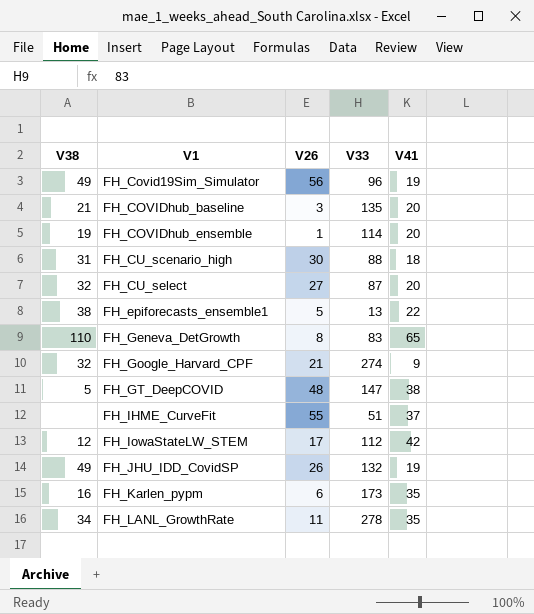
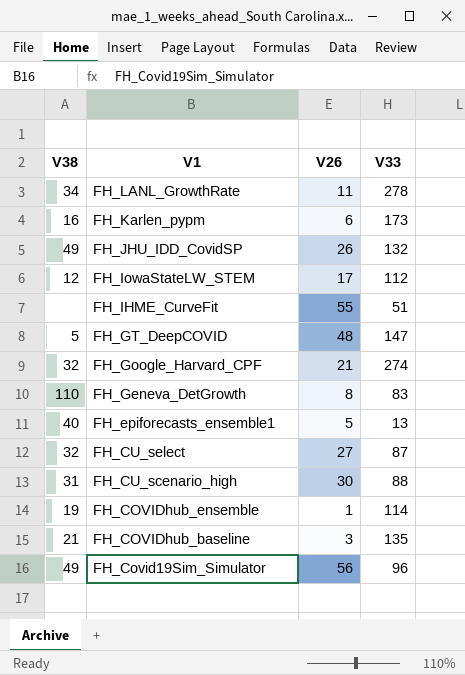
row order: V1 ascending -> V1 descending
column V41 | position: 5 -> none
FH_epiforecasts_ensemble1 | V38: 38 -> 40

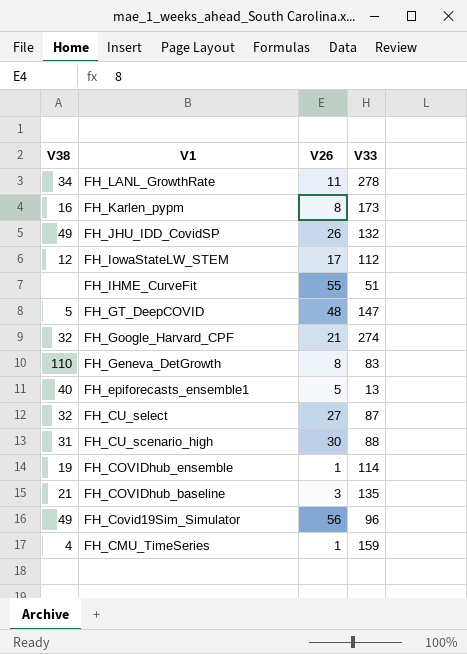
FH_Karlen_pypm | V26: 6 -> 8
row FH_CMU_TimeSeries: none -> 4 | 1 | 159

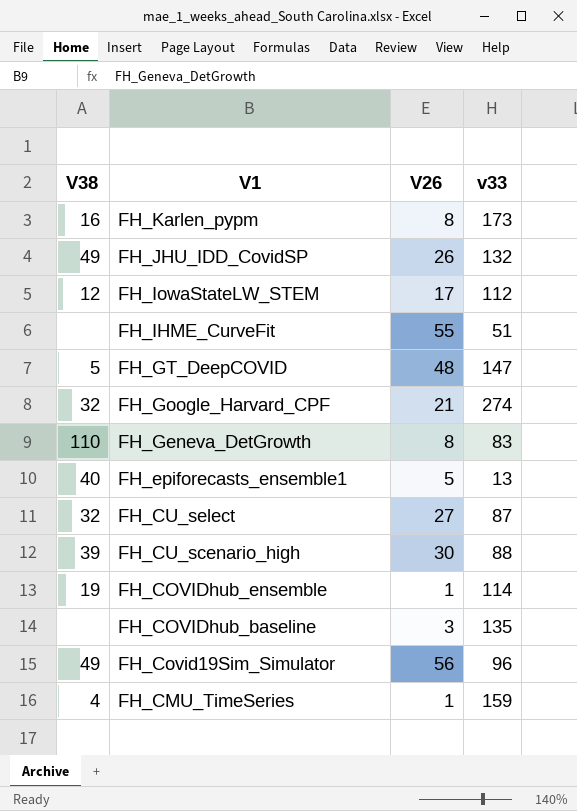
column name: V33 -> v33
row FH_LANL_GrowthRate: 34 | 11 | 278 -> none
FH_CU_scenario_high | V38: 31 -> 39
FH_COVIDhub_baseline | V38: 21 -> none

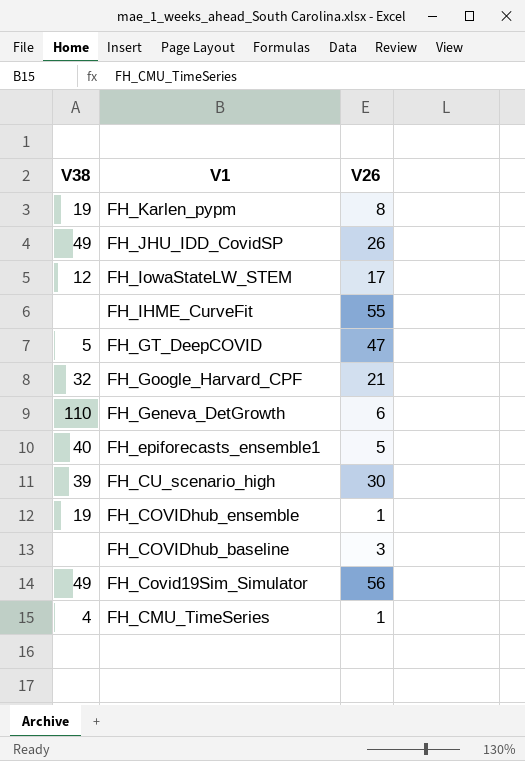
column v33 | position: 4 -> none
row FH_CU_select: 32 | 27 | 87 -> none
FH_Karlen_pypm | V38: 16 -> 19
FH_GT_DeepCOVID | V26: 48 -> 47
FH_Geneva_DetGrowth | V26: 8 -> 6

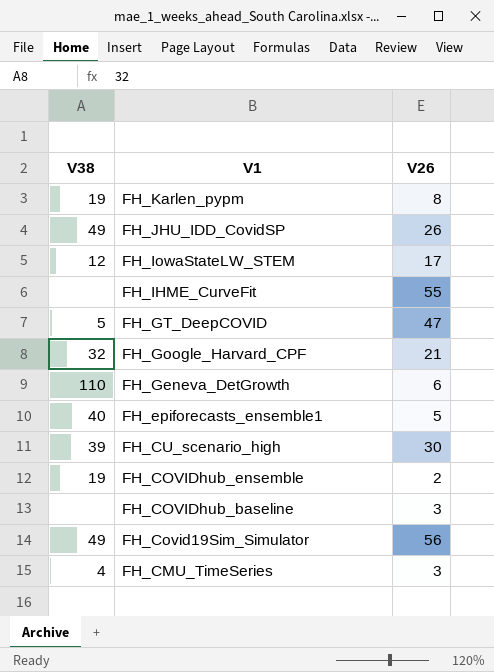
FH_COVIDhub_ensemble | V26: 1 -> 2
FH_CMU_TimeSeries | V26: 1 -> 3

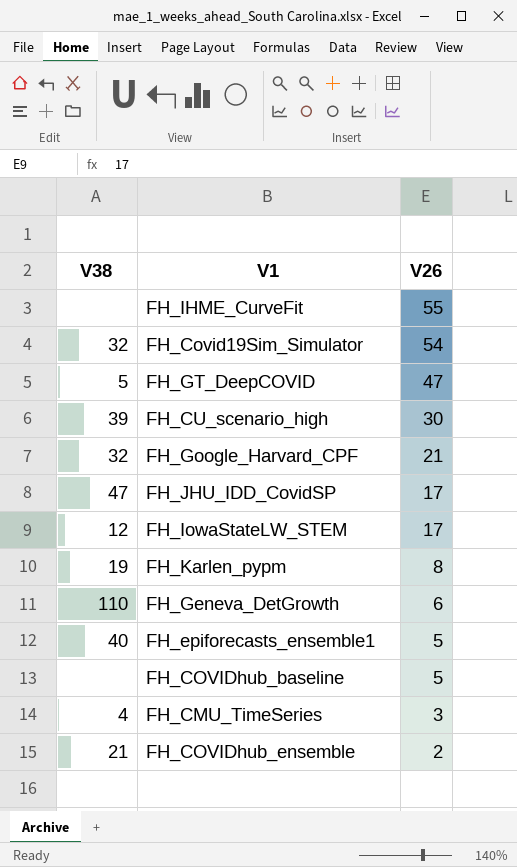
row order: V1 descending -> V26 descending
FH_Covid19Sim_Simulator | V38: 49 -> 32
FH_Covid19Sim_Simulator | V26: 56 -> 54
FH_JHU_IDD_CovidSP | V38: 49 -> 47
FH_JHU_IDD_CovidSP | V26: 26 -> 17
FH_COVIDhub_baseline | V26: 3 -> 5
FH_COVIDhub_ensemble | V38: 19 -> 21

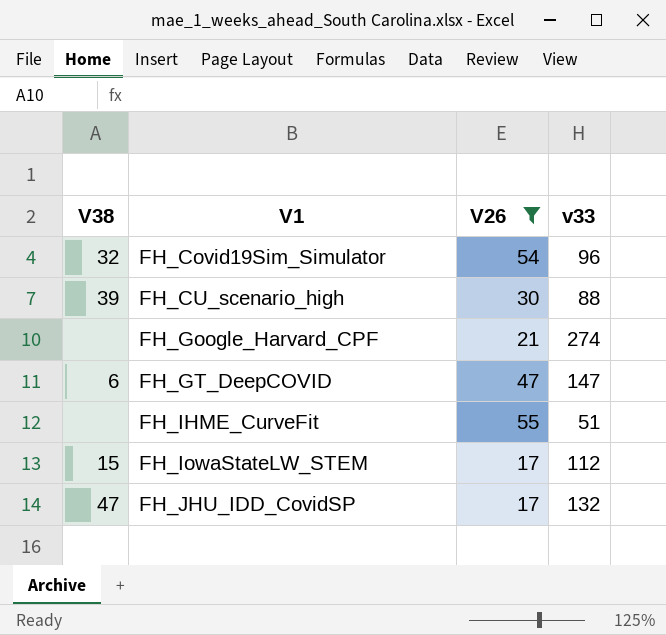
filter: none -> V26 >= 17
row order: V26 descending -> V1 ascending
column v33 | position: none -> 4
FH_Google_Harvard_CPF | V38: 32 -> none
FH_GT_DeepCOVID | V38: 5 -> 6
FH_IowaStateLW_STEM | V38: 12 -> 15

